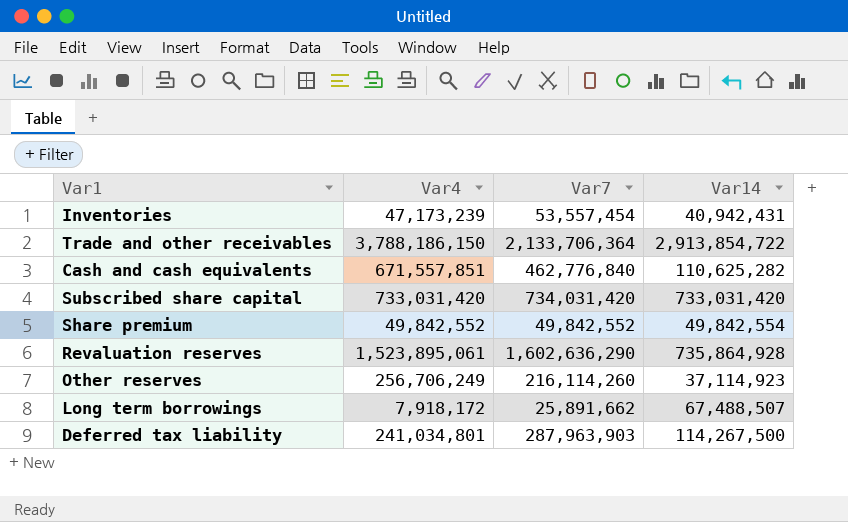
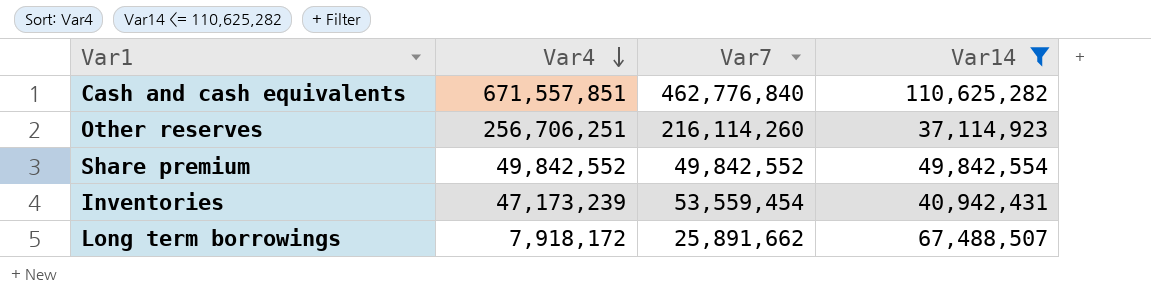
filter: none -> Var14 <= 110,625,282
row order: none -> Var4 descending
Other reserves | Var4: 256,706,249 -> 256,706,251
Inventories | Var7: 53,557,454 -> 53,559,454

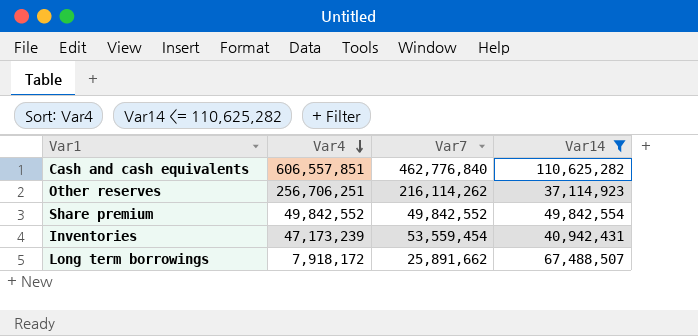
Cash and cash equivalents | Var4: 671,557,851 -> 606,557,851
Other reserves | Var7: 216,114,260 -> 216,114,262

